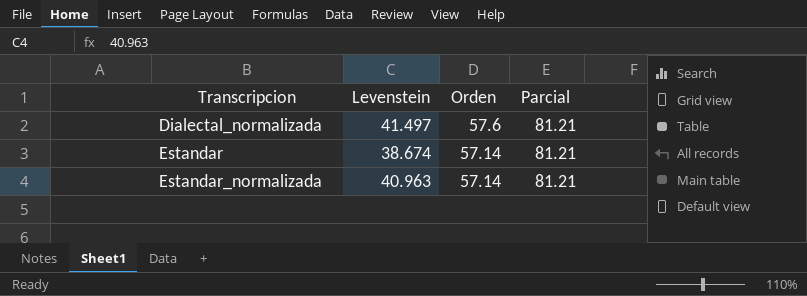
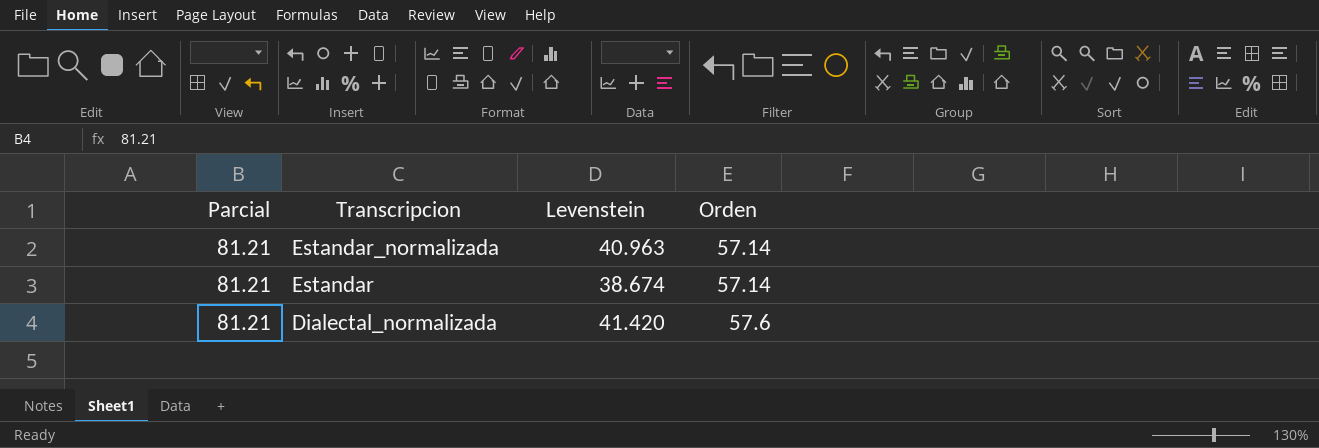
row order: Transcripcion ascending -> Transcripcion descending
column Parcial | position: 4 -> 1
Dialectal_normalizada | Levenstein: 41.497 -> 41.420

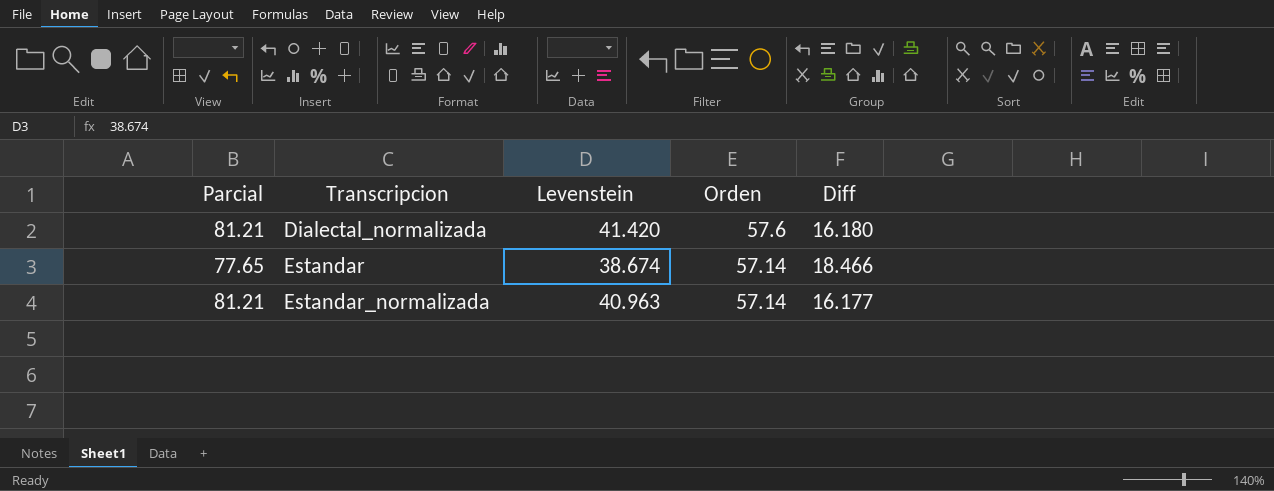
row order: Transcripcion descending -> Transcripcion ascending
column Diff | formula: none -> [Orden] - [Levenstein]
Estandar | Parcial: 81.21 -> 77.65

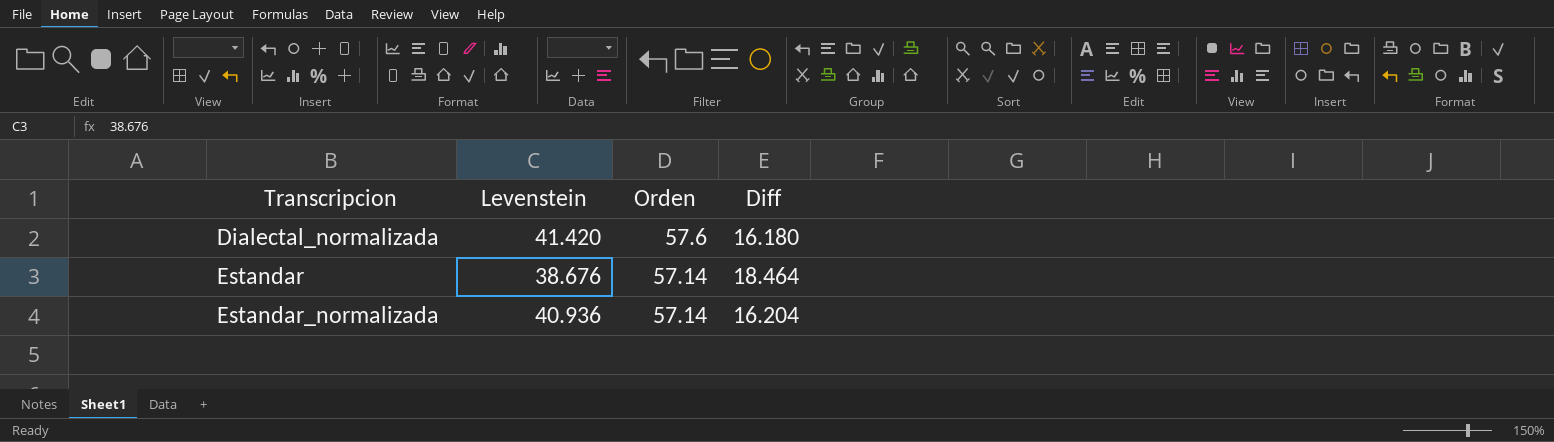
column Parcial | position: 1 -> none
Estandar | Levenstein: 38.674 -> 38.676
Estandar | Diff: 18.466 -> 18.464
Estandar_normalizada | Levenstein: 40.963 -> 40.936
Estandar_normalizada | Diff: 16.177 -> 16.204

